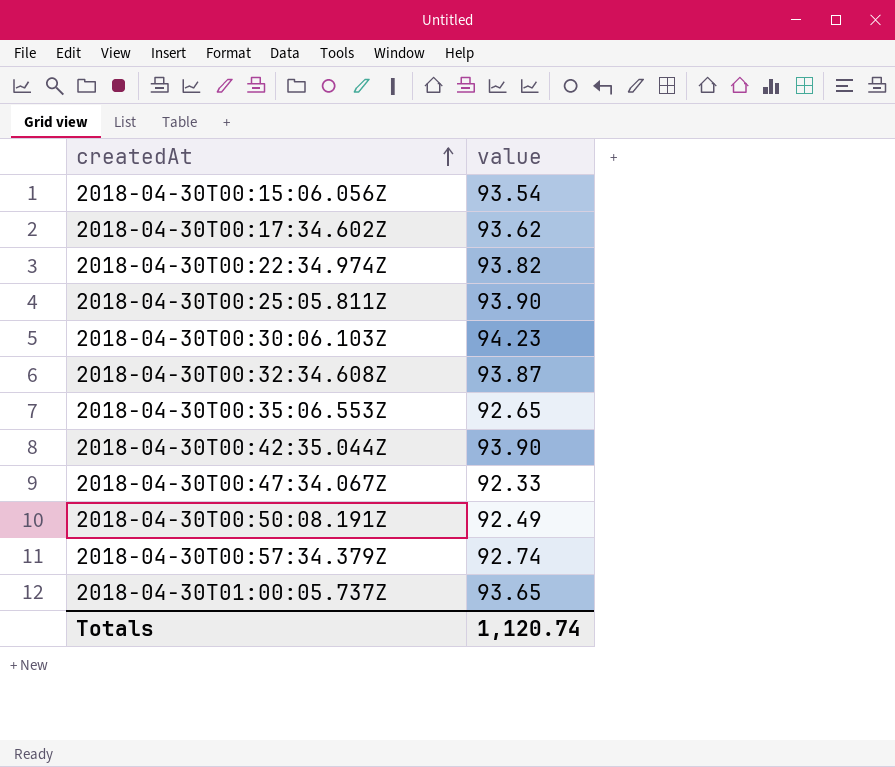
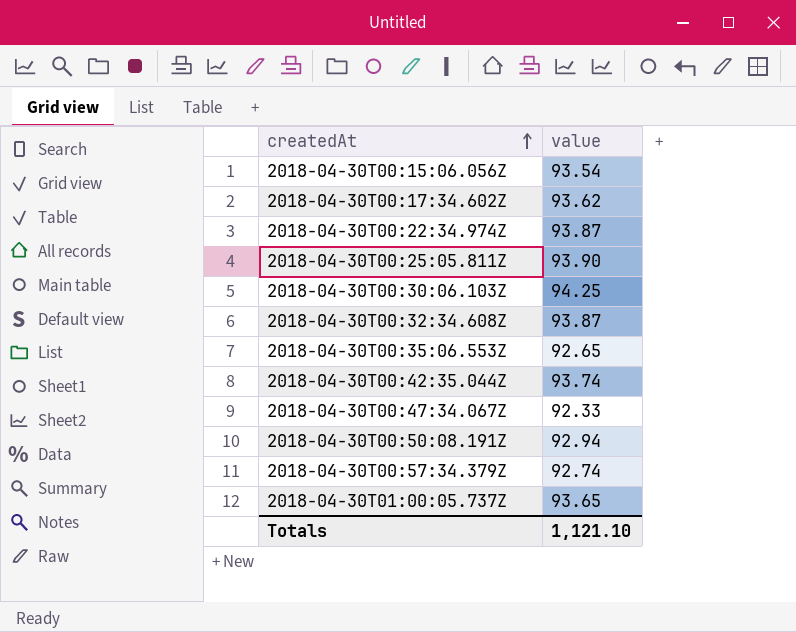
2018-04-30T00:22:34.974Z | value: 93.82 -> 93.87
2018-04-30T00:30:06.103Z | value: 94.23 -> 94.25
2018-04-30T00:42:35.044Z | value: 93.90 -> 93.74
2018-04-30T00:50:08.191Z | value: 92.49 -> 92.94
Totals | value: 1,120.74 -> 1,121.10

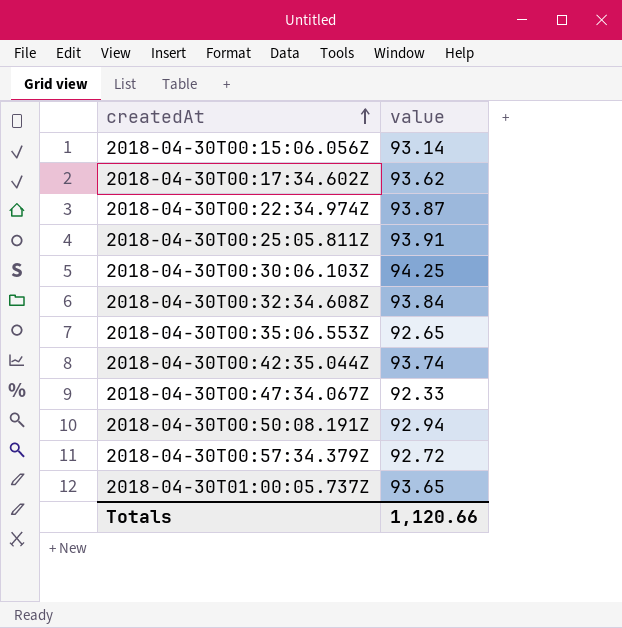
2018-04-30T00:15:06.056Z | value: 93.54 -> 93.14
2018-04-30T00:25:05.811Z | value: 93.90 -> 93.91
2018-04-30T00:32:34.608Z | value: 93.87 -> 93.84
2018-04-30T00:57:34.379Z | value: 92.74 -> 92.72
Totals | value: 1,121.10 -> 1,120.66

